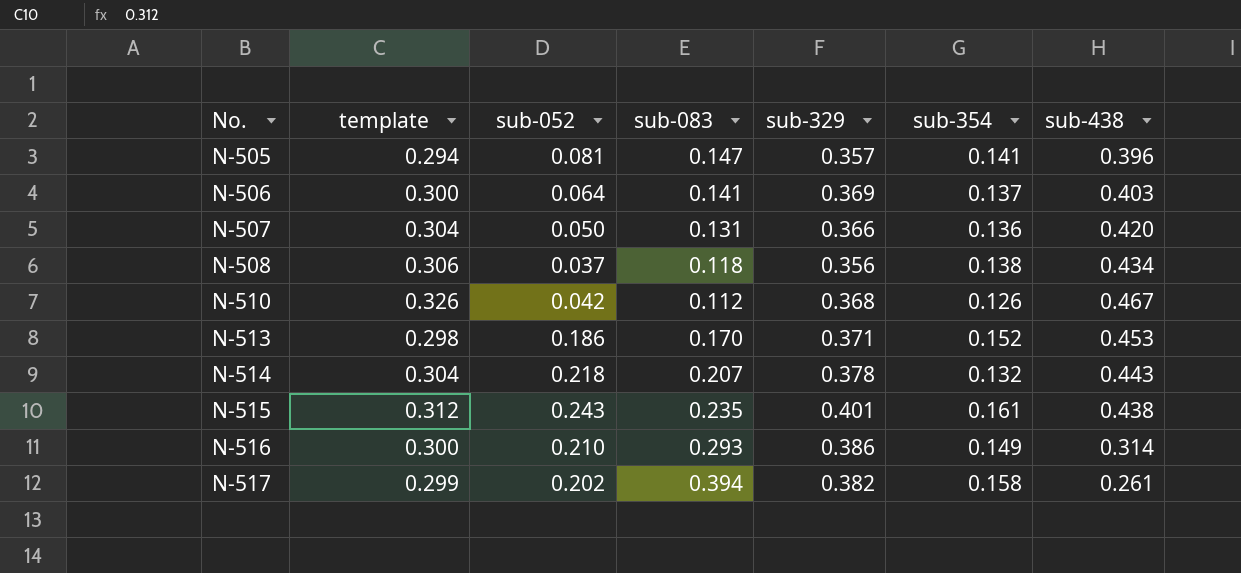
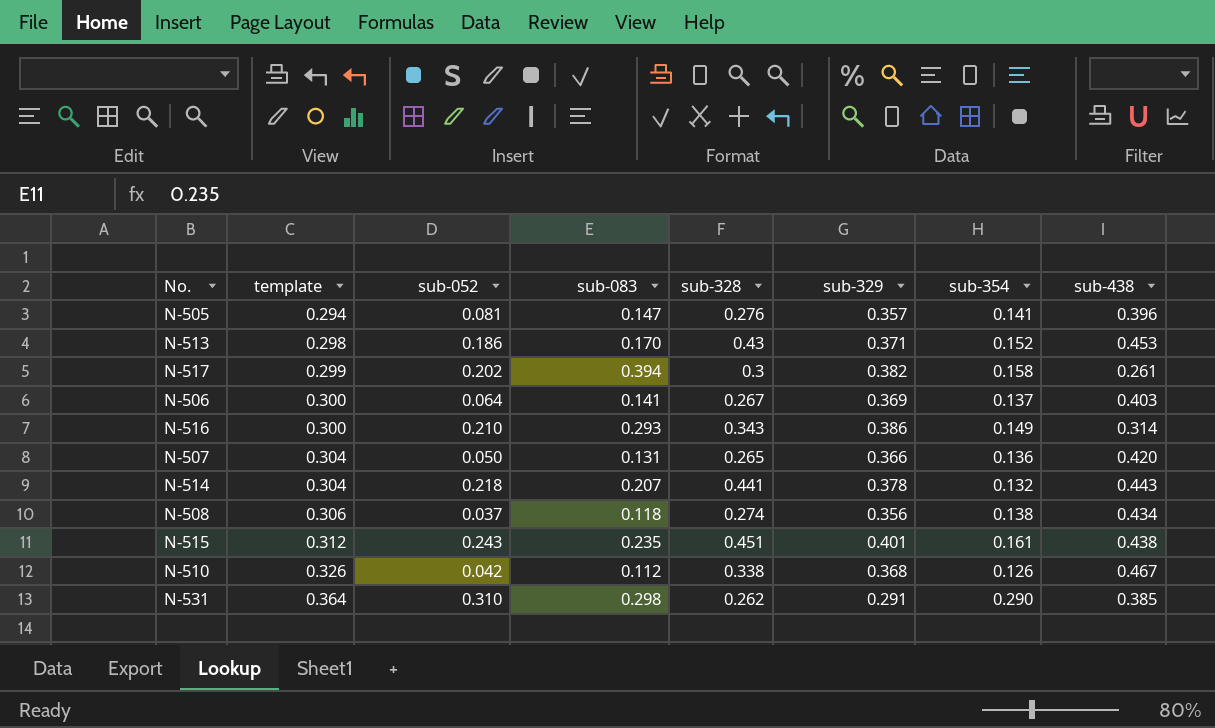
row order: No. ascending -> template ascending
column sub-328 | position: none -> 5
row N-531: none -> 0.364 | 0.310 | 0.298 | 0.262 | 0.291 | 0.290 | 0.385

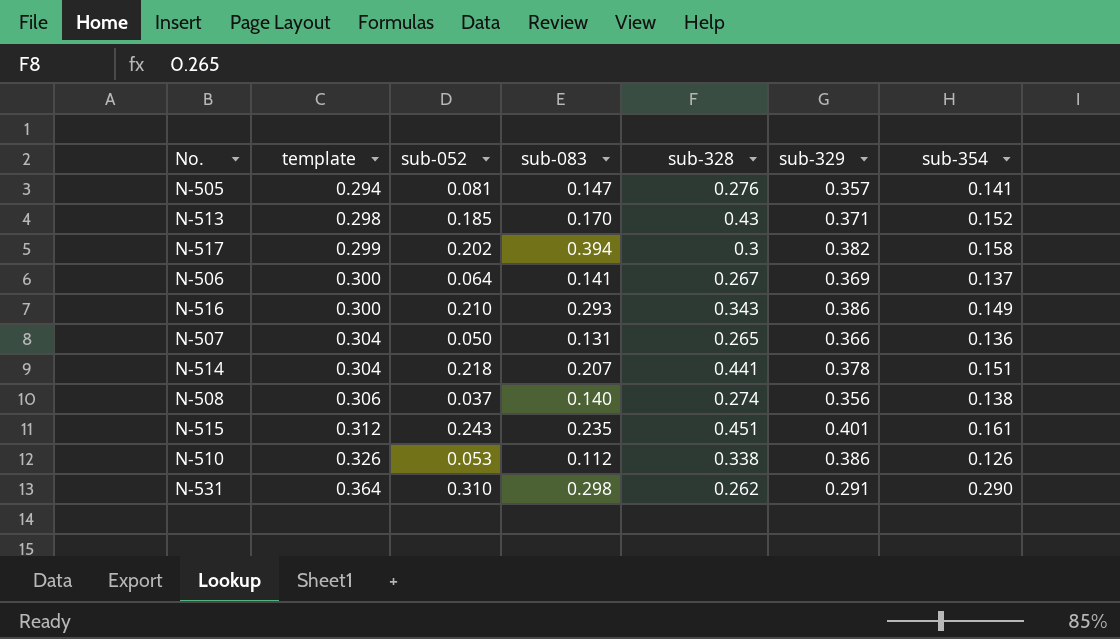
column sub-438 | position: 8 -> none
N-513 | sub-052: 0.186 -> 0.185
N-514 | sub-354: 0.132 -> 0.151
N-508 | sub-083: 0.118 -> 0.140
N-510 | sub-052: 0.042 -> 0.053
N-510 | sub-329: 0.368 -> 0.386

